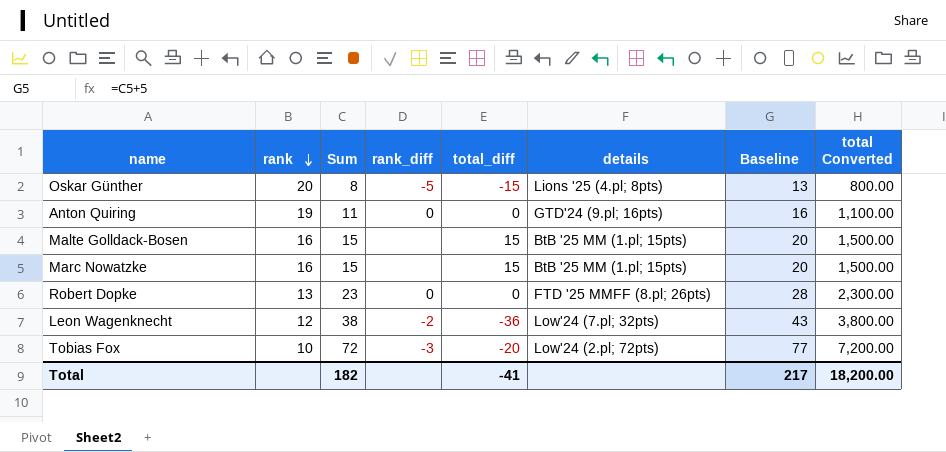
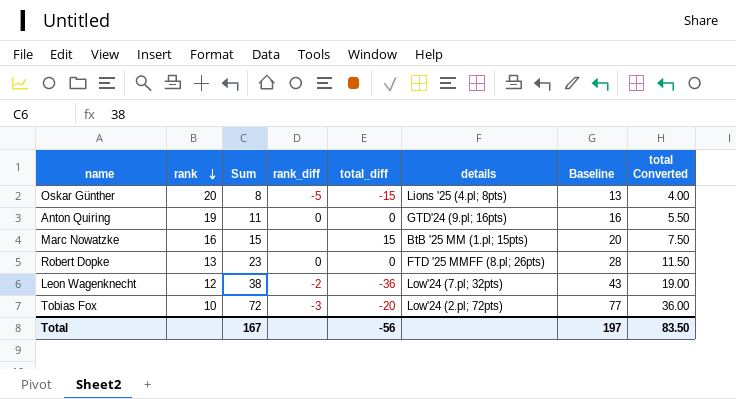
column total Converted | formula: [Sum] * 100 -> [Sum] * 0.5
row Malte Golldack-Bosen: 16 | 15 | none | 15 | BtB '25 MM (1.pl; 15pts) | 20 | 1,500.00 -> none
Total | Sum: 182 -> 167
Total | total_diff: -41 -> -56
Total | Baseline: 217 -> 197
Total | total Converted: 18,200.00 -> 83.50

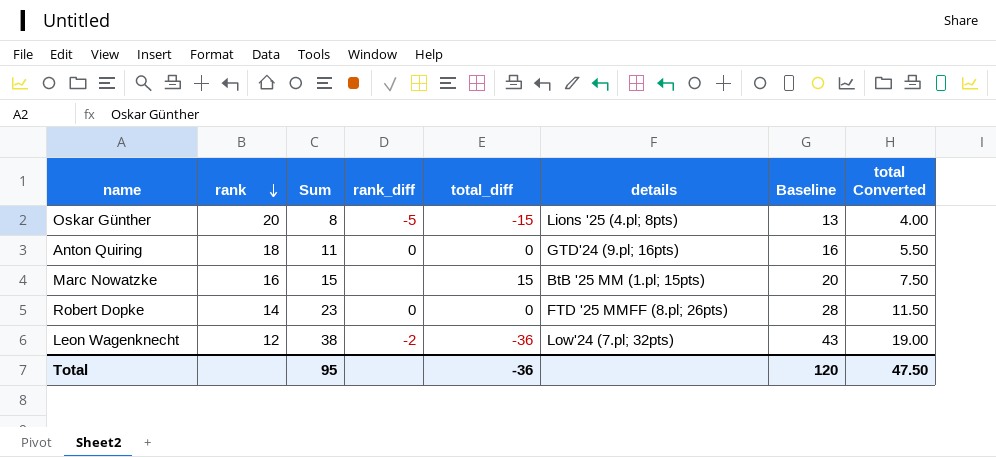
row Tobias Fox: 10 | 72 | -3 | -20 | Low'24 (2.pl; 72pts) | 77 | 36.00 -> none
Anton Quiring | rank: 19 -> 18
Robert Dopke | rank: 13 -> 14
Total | Sum: 167 -> 95
Total | total_diff: -56 -> -36
Total | Baseline: 197 -> 120
Total | total Converted: 83.50 -> 47.50

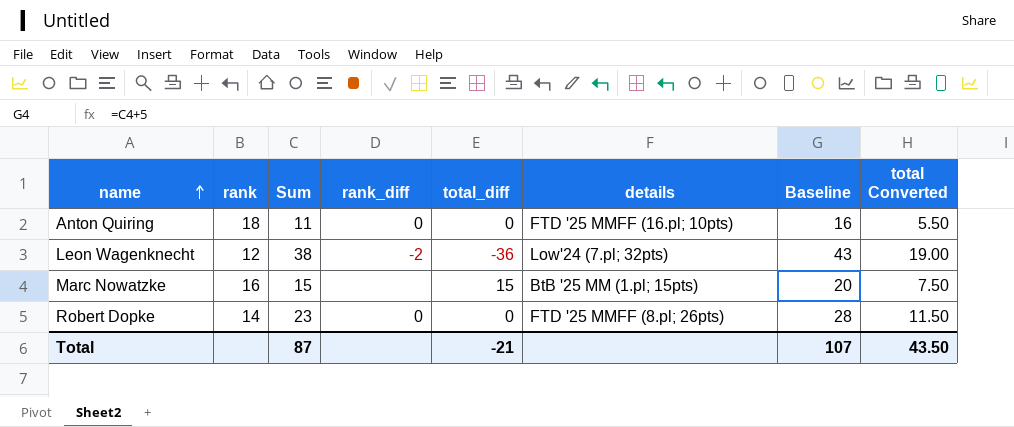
row order: rank descending -> name ascending
row Oskar Günther: 20 | 8 | -5 | -15 | Lions '25 (4.pl; 8pts) | 13 | 4.00 -> none
Anton Quiring | details: GTD'24 (9.pl; 16pts) -> FTD '25 MMFF (16.pl; 10pts)
Total | Sum: 95 -> 87
Total | total_diff: -36 -> -21
Total | Baseline: 120 -> 107
Total | total Converted: 47.50 -> 43.50

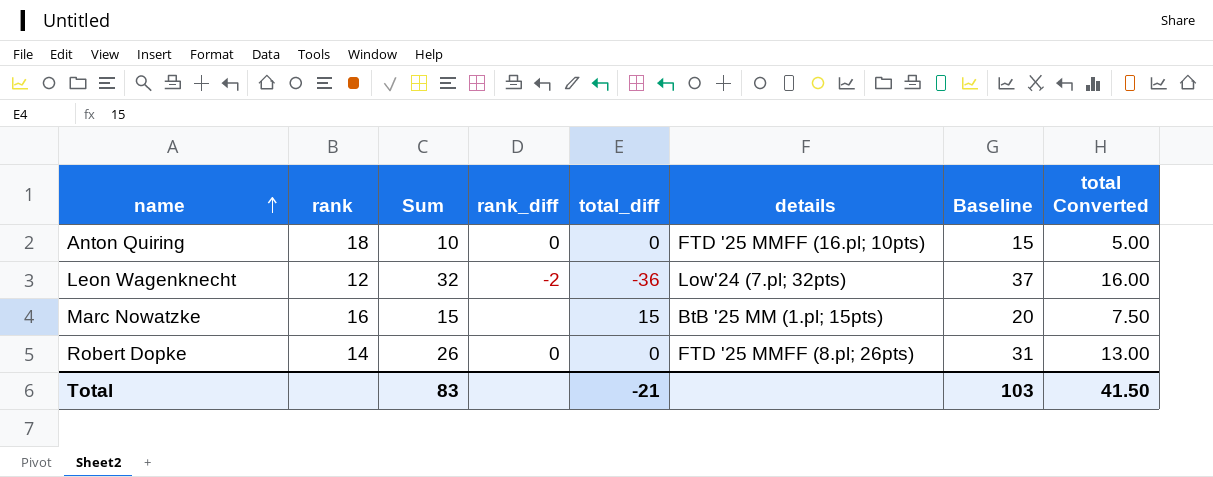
Anton Quiring | Sum: 11 -> 10
Anton Quiring | Baseline: 16 -> 15
Anton Quiring | total Converted: 5.50 -> 5.00
Leon Wagenknecht | Sum: 38 -> 32
Leon Wagenknecht | Baseline: 43 -> 37
Leon Wagenknecht | total Converted: 19.00 -> 16.00
Robert Dopke | Sum: 23 -> 26
Robert Dopke | Baseline: 28 -> 31
Robert Dopke | total Converted: 11.50 -> 13.00
Total | Sum: 87 -> 83
Total | Baseline: 107 -> 103
Total | total Converted: 43.50 -> 41.50

